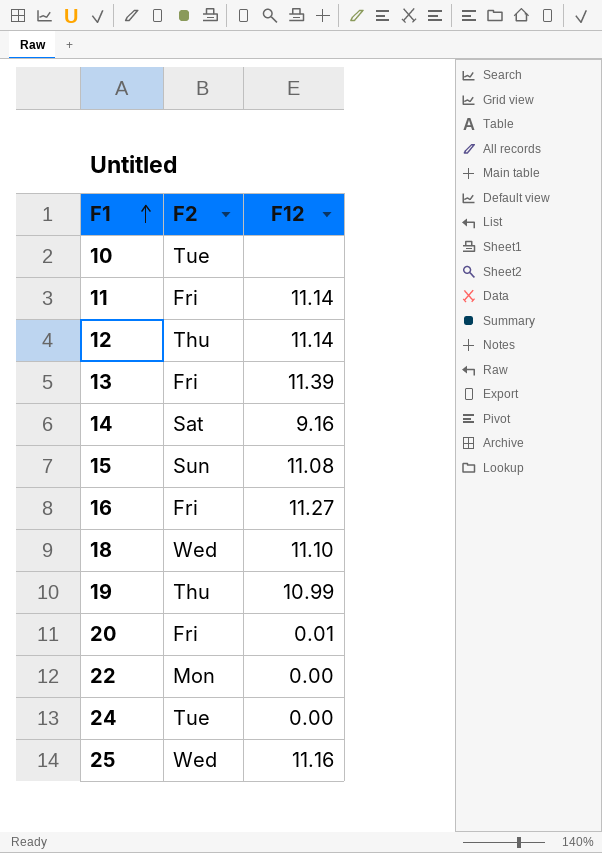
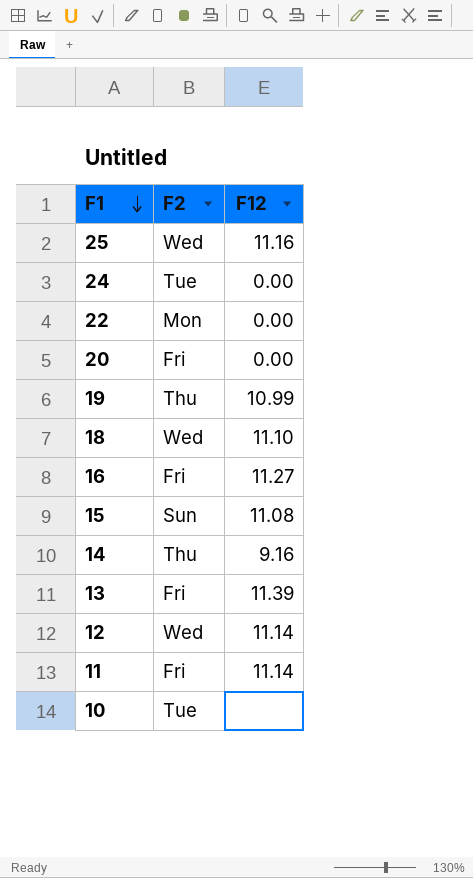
row order: F1 ascending -> F1 descending
20 | F12: 0.01 -> 0.00
14 | F2: Sat -> Thu
12 | F2: Thu -> Wed

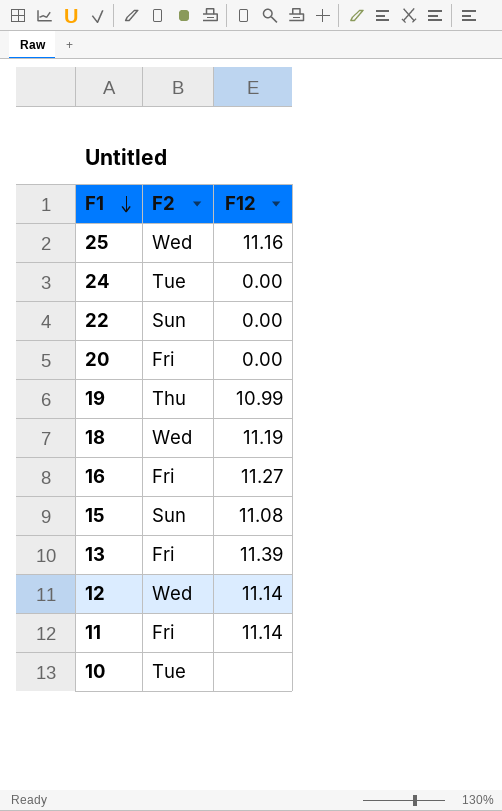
row 14: Thu | 9.16 -> none
22 | F2: Mon -> Sun
18 | F12: 11.10 -> 11.19

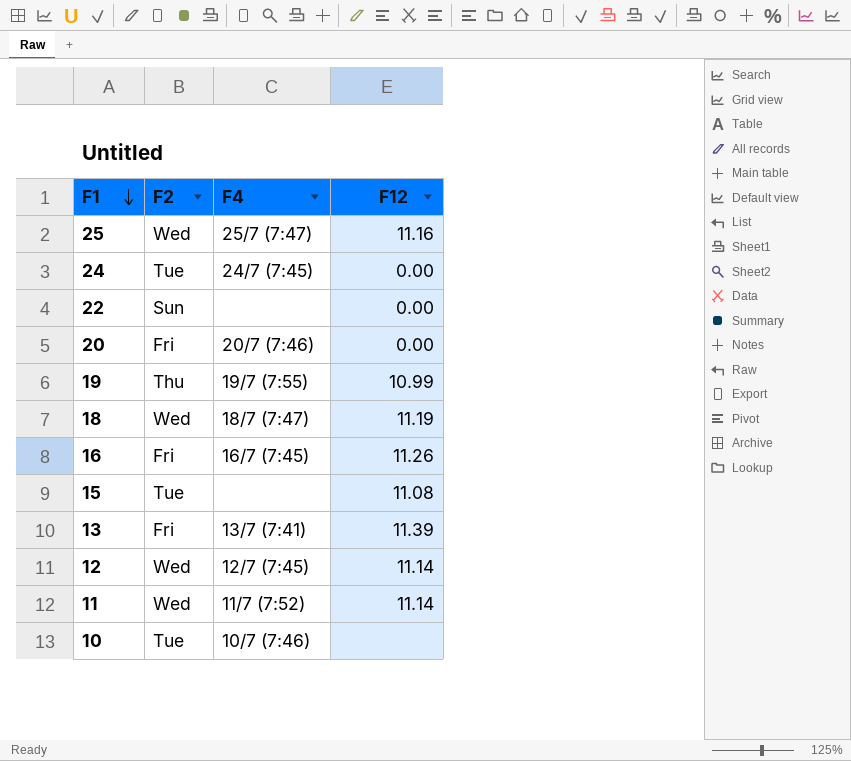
column F4 | position: none -> 3
16 | F12: 11.27 -> 11.26
15 | F2: Sun -> Tue
11 | F2: Fri -> Wed

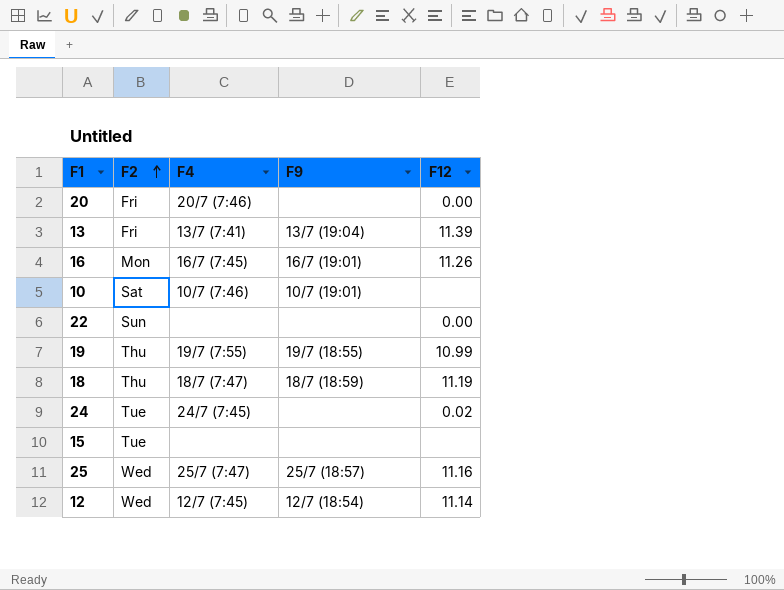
row order: F1 descending -> F2 ascending
column F9 | position: none -> 4
row 11: Wed | 11/7 (7:52) | 11.14 -> none
16 | F2: Fri -> Mon
10 | F2: Tue -> Sat
18 | F2: Wed -> Thu
24 | F12: 0.00 -> 0.02
15 | F12: 11.08 -> none

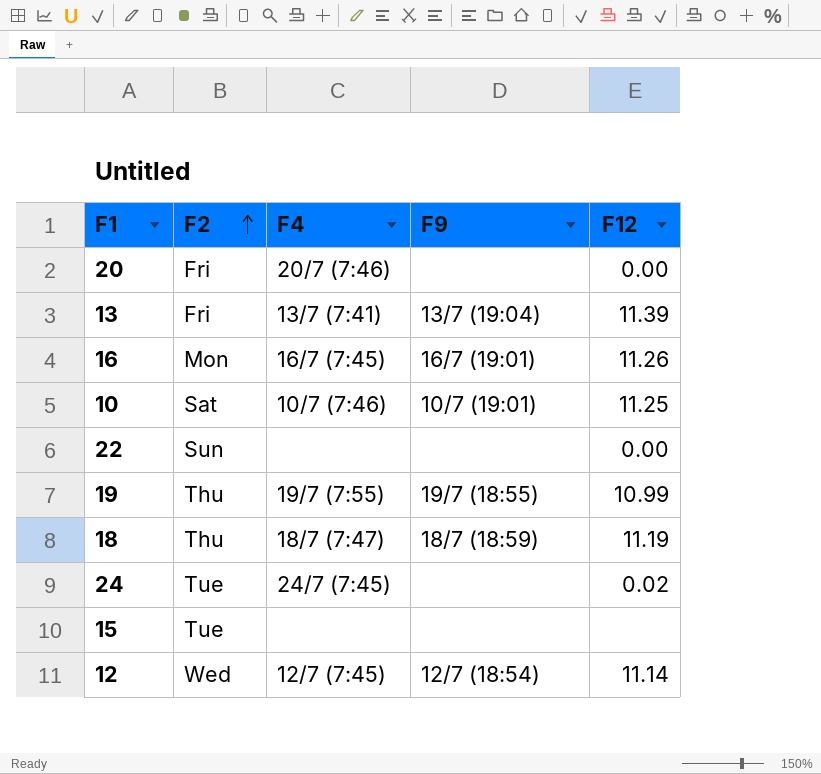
row 25: Wed | 25/7 (7:47) | 25/7 (18:57) | 11.16 -> none
10 | F12: none -> 11.25

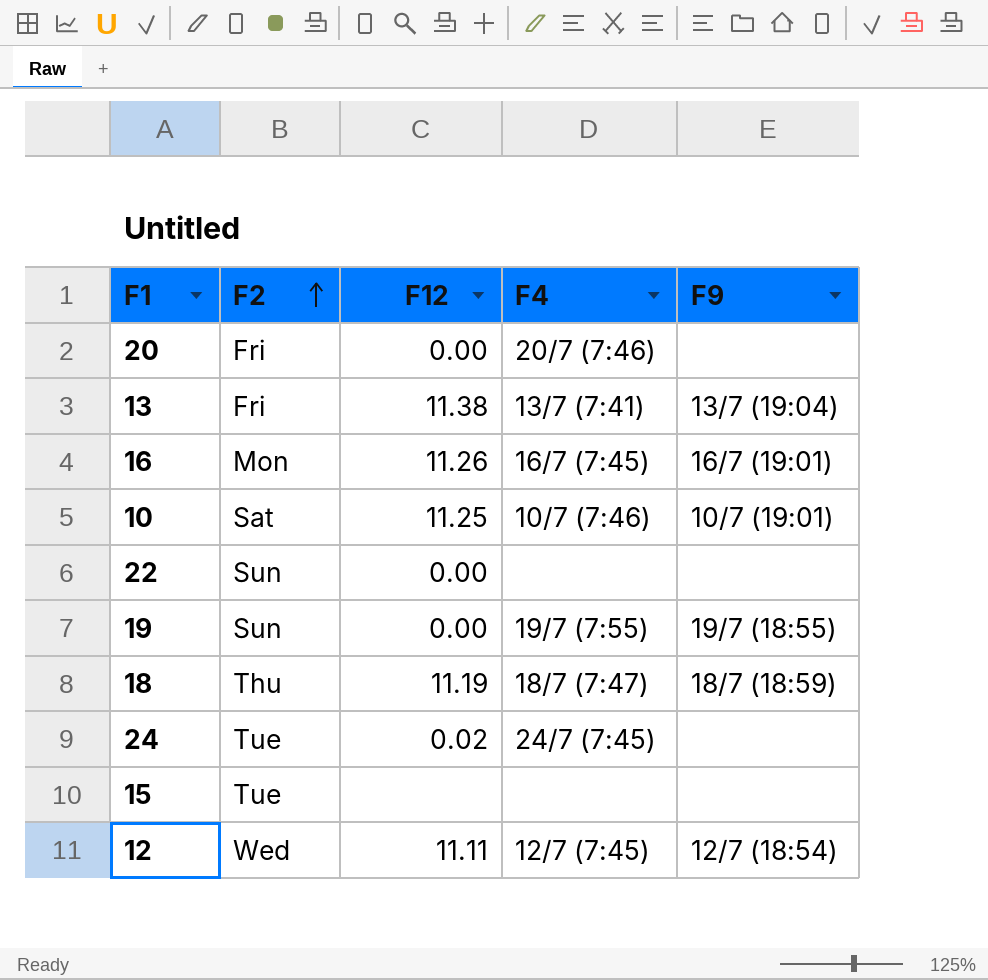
column F12 | position: 5 -> 3
13 | F12: 11.39 -> 11.38
19 | F2: Thu -> Sun
19 | F12: 10.99 -> 0.00
12 | F12: 11.14 -> 11.11

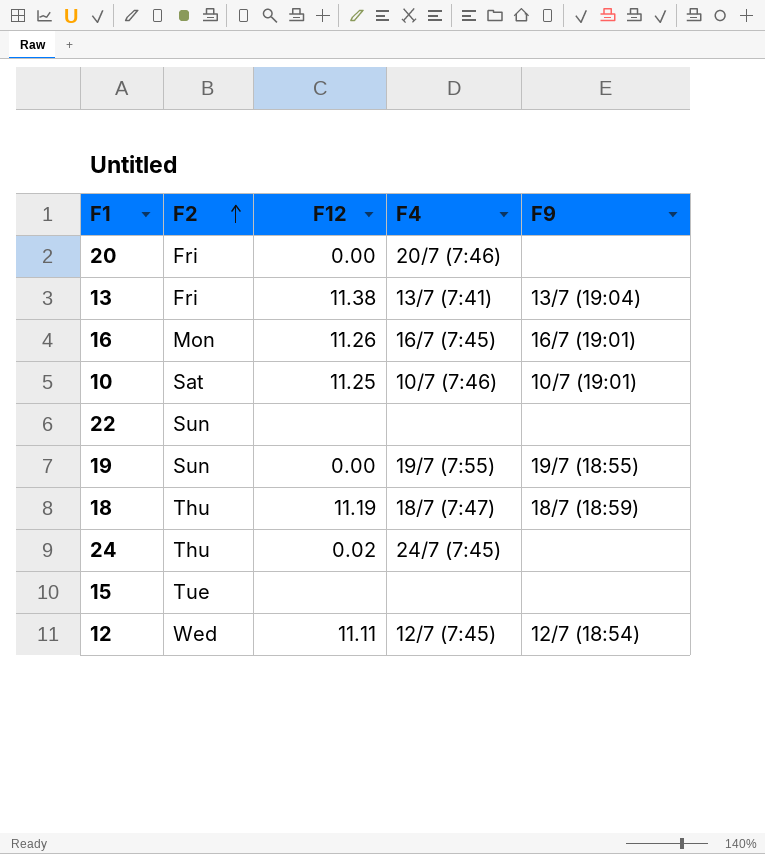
22 | F12: 0.00 -> none
24 | F2: Tue -> Thu

